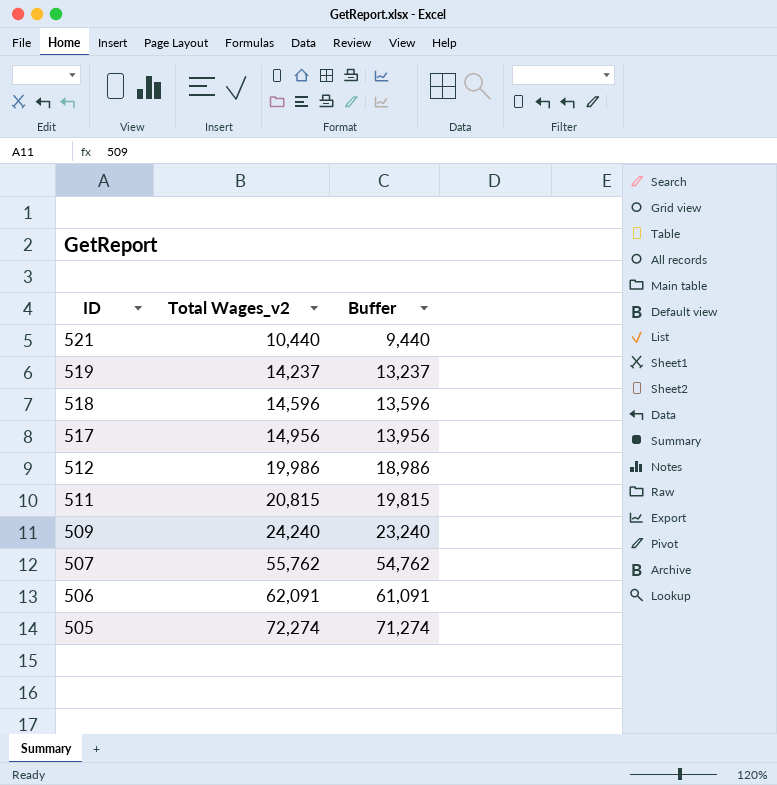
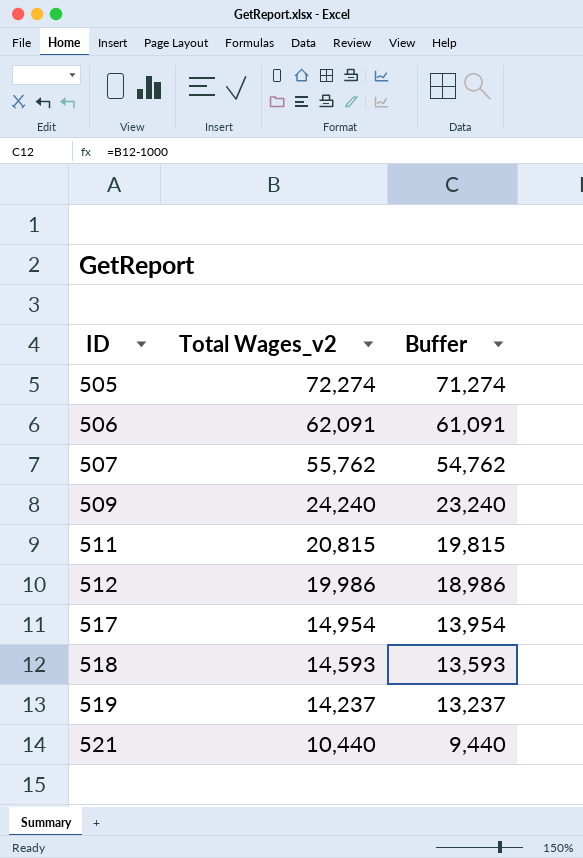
row order: ID descending -> ID ascending
517 | Total Wages_v2: 14,956 -> 14,954
517 | Buffer: 13,956 -> 13,954
518 | Total Wages_v2: 14,596 -> 14,593
518 | Buffer: 13,596 -> 13,593

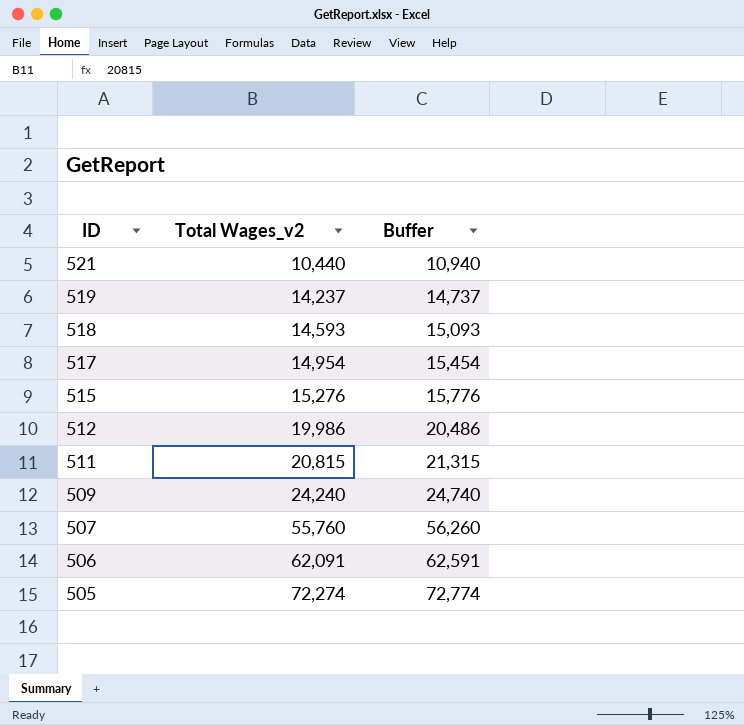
row order: ID ascending -> ID descending
column Buffer | formula: [Total Wages_v2] - 1000 -> [Total Wages_v2] + 500
row 515: none -> 15,276 | 15,776
507 | Total Wages_v2: 55,762 -> 55,760

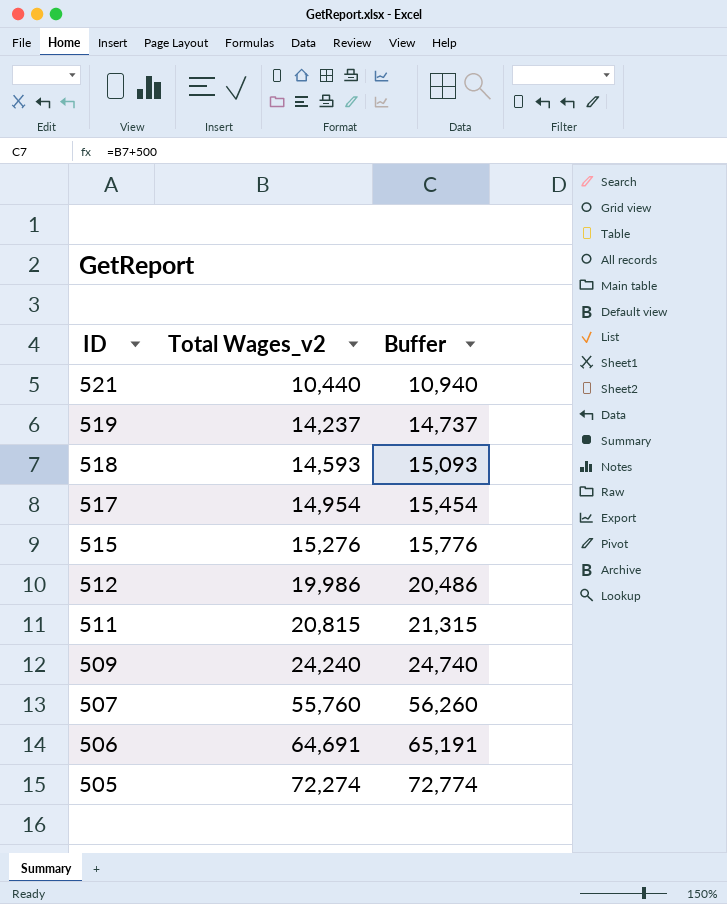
506 | Total Wages_v2: 62,091 -> 64,691
506 | Buffer: 62,591 -> 65,191

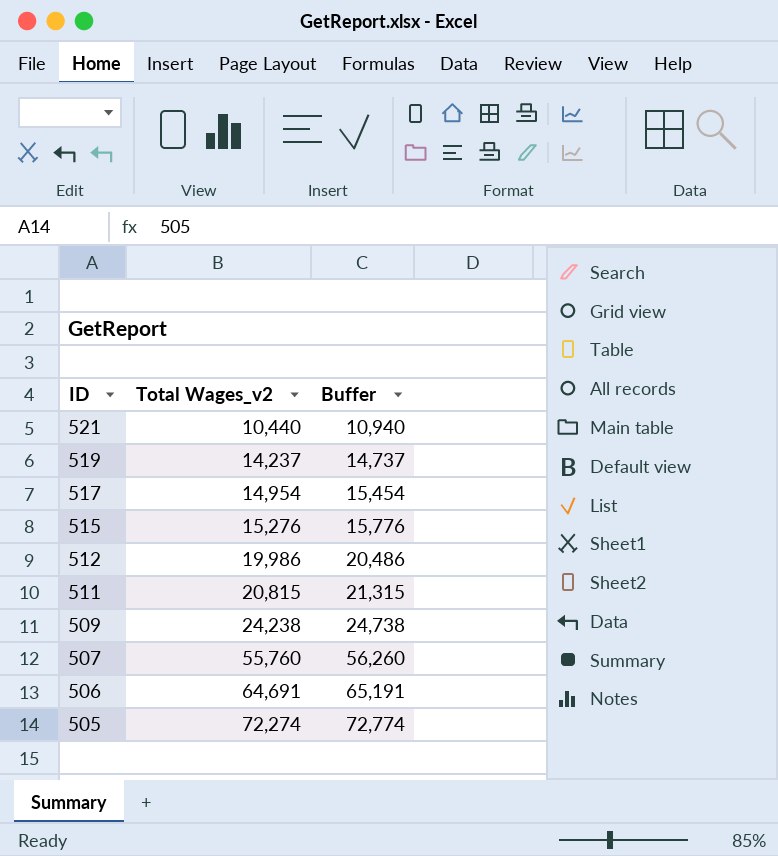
row 518: 14,593 | 15,093 -> none
509 | Total Wages_v2: 24,240 -> 24,238
509 | Buffer: 24,740 -> 24,738

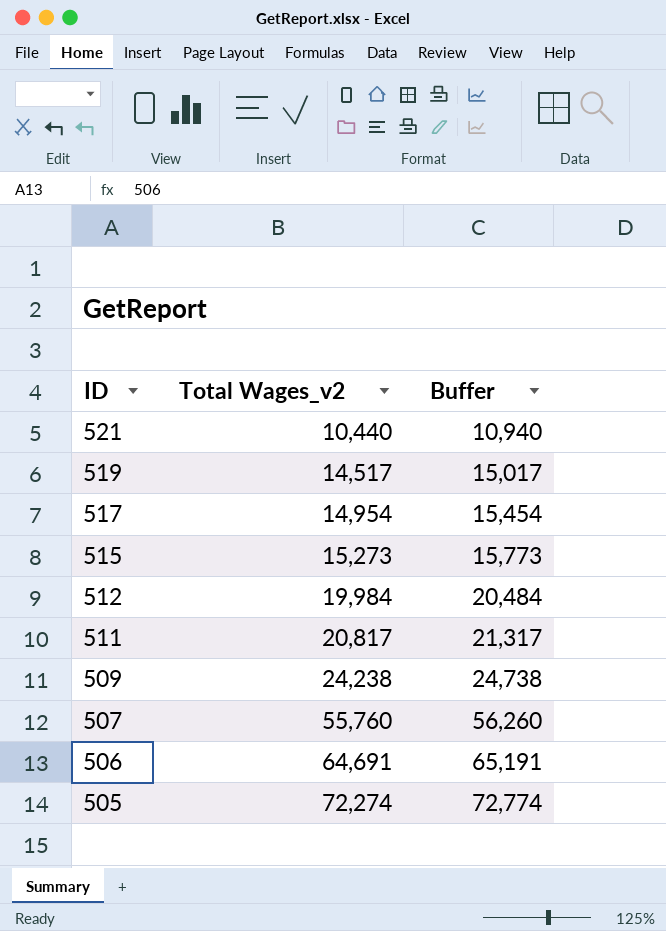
519 | Total Wages_v2: 14,237 -> 14,517
519 | Buffer: 14,737 -> 15,017
515 | Total Wages_v2: 15,276 -> 15,273
515 | Buffer: 15,776 -> 15,773
512 | Total Wages_v2: 19,986 -> 19,984
512 | Buffer: 20,486 -> 20,484
511 | Total Wages_v2: 20,815 -> 20,817
511 | Buffer: 21,315 -> 21,317

